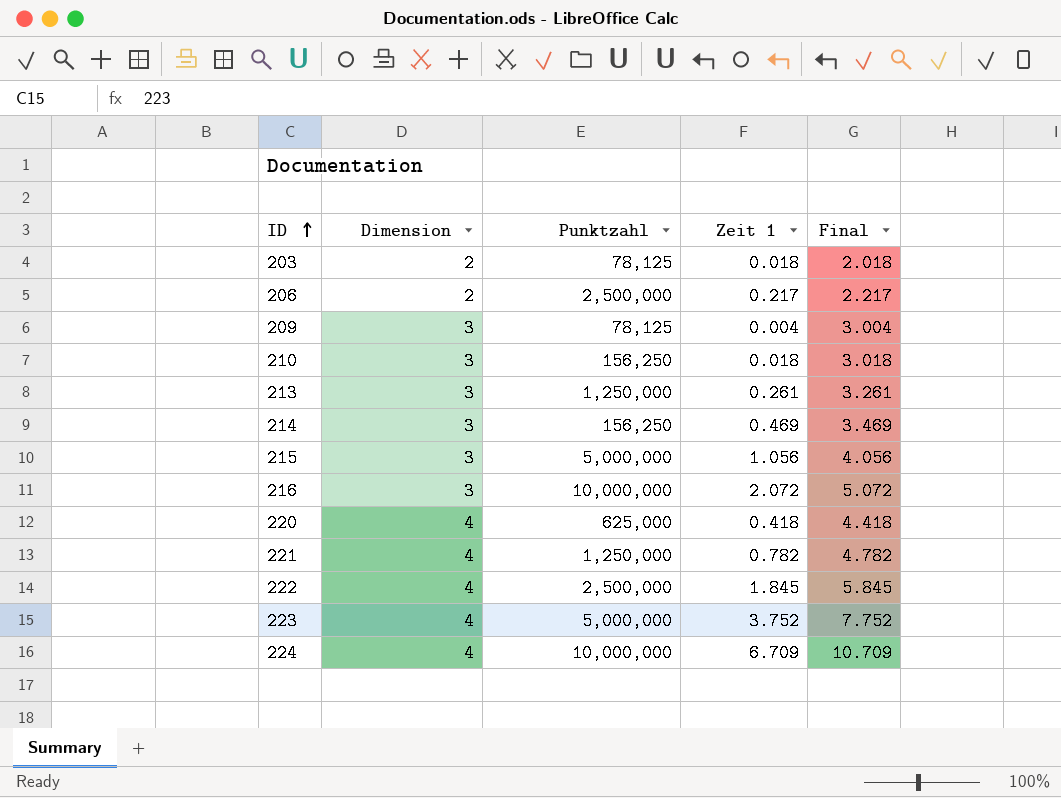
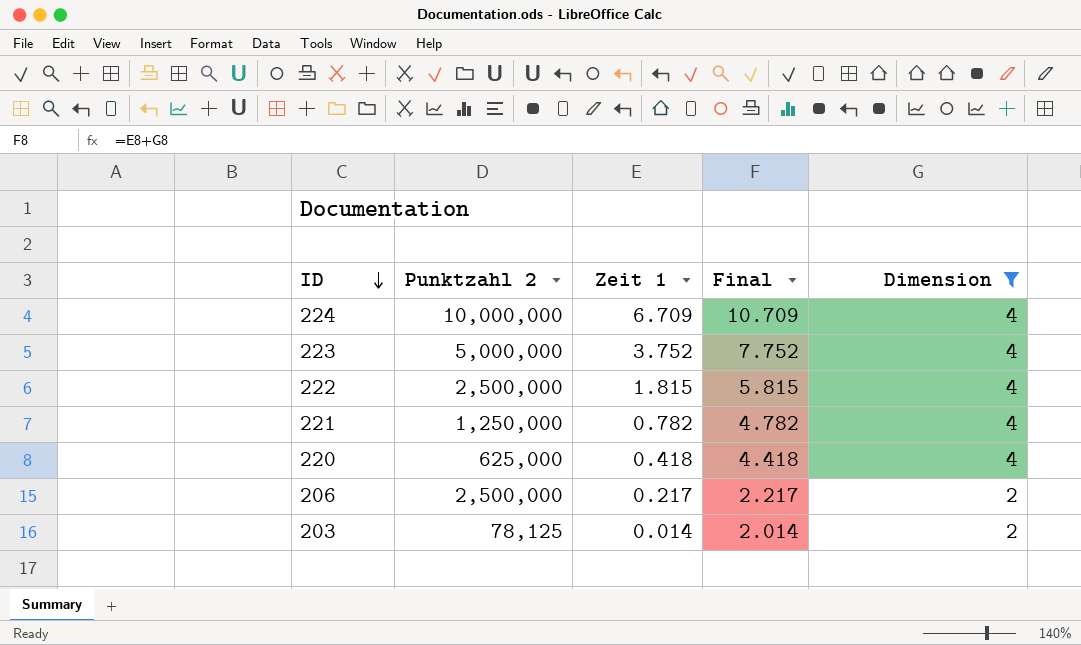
filter: none -> Dimension != 3
row order: ID ascending -> ID descending
column name: Punktzahl -> Punktzahl 2
column Dimension | position: 2 -> 5
222 | Zeit 1: 1.845 -> 1.815
222 | Final: 5.845 -> 5.815
203 | Zeit 1: 0.018 -> 0.014
203 | Final: 2.018 -> 2.014

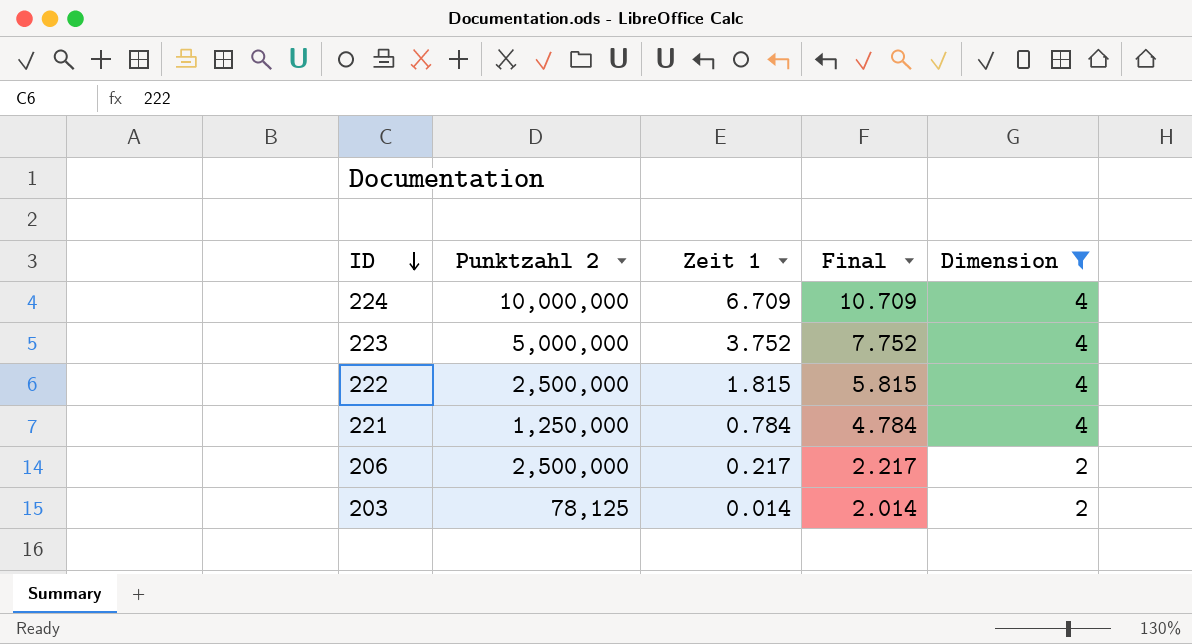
row 220: 625,000 | 0.418 | 4.418 | 4 -> none
221 | Zeit 1: 0.782 -> 0.784
221 | Final: 4.782 -> 4.784

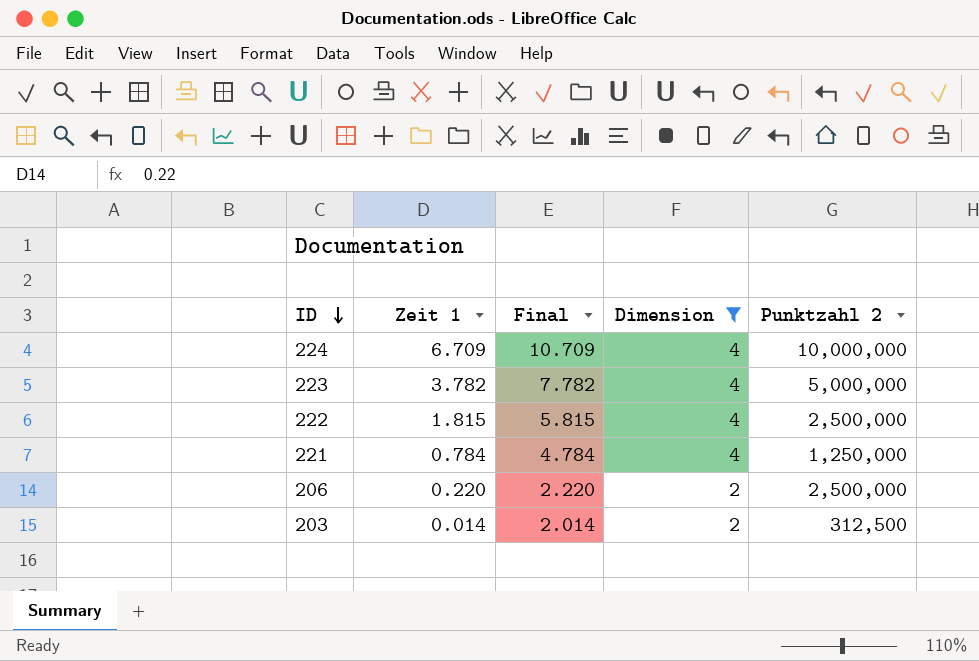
column Punktzahl 2 | position: 2 -> 5
223 | Zeit 1: 3.752 -> 3.782
223 | Final: 7.752 -> 7.782
206 | Zeit 1: 0.217 -> 0.220
206 | Final: 2.217 -> 2.220
203 | Punktzahl 2: 78,125 -> 312,500

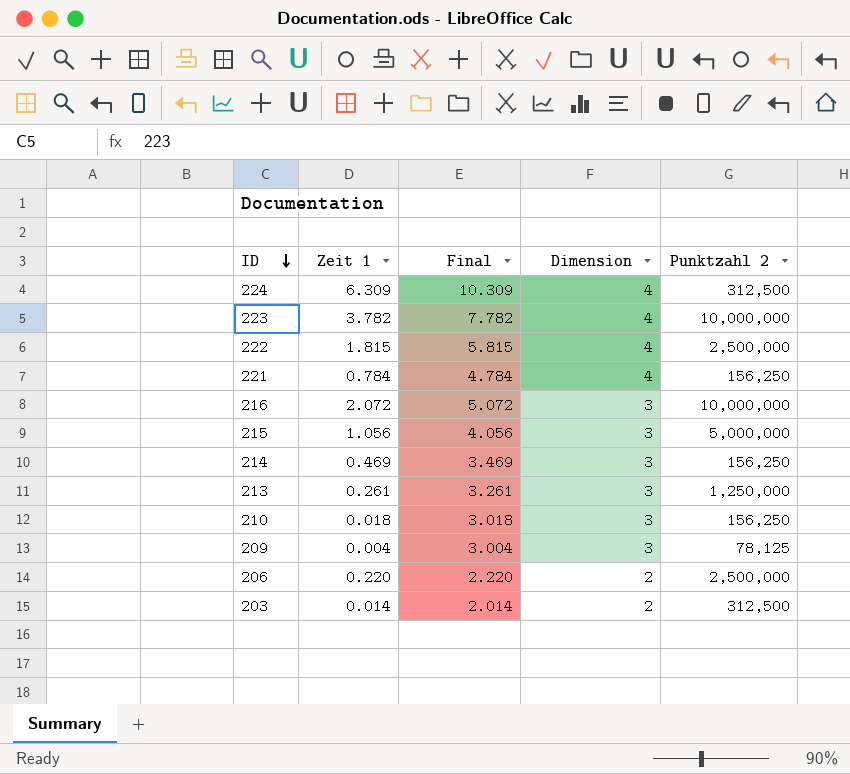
filter: Dimension != 3 -> none
224 | Zeit 1: 6.709 -> 6.309
224 | Final: 10.709 -> 10.309
224 | Punktzahl 2: 10,000,000 -> 312,500
223 | Punktzahl 2: 5,000,000 -> 10,000,000
221 | Punktzahl 2: 1,250,000 -> 156,250

